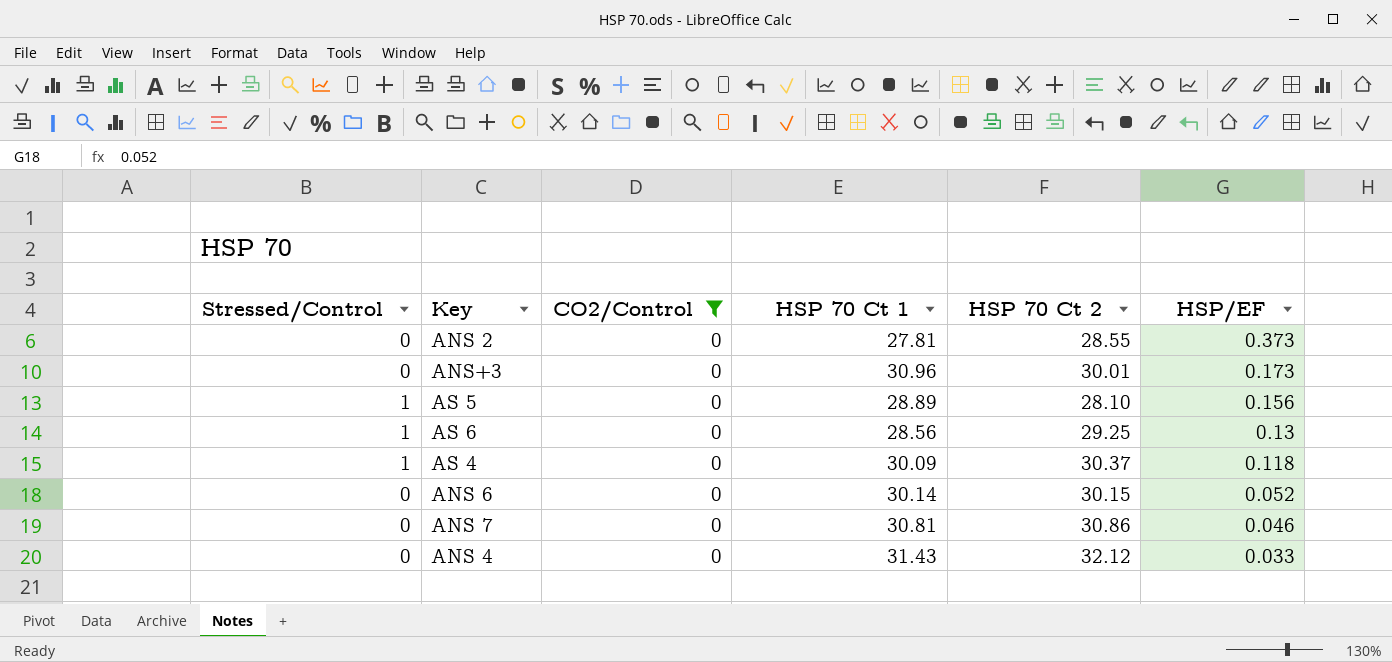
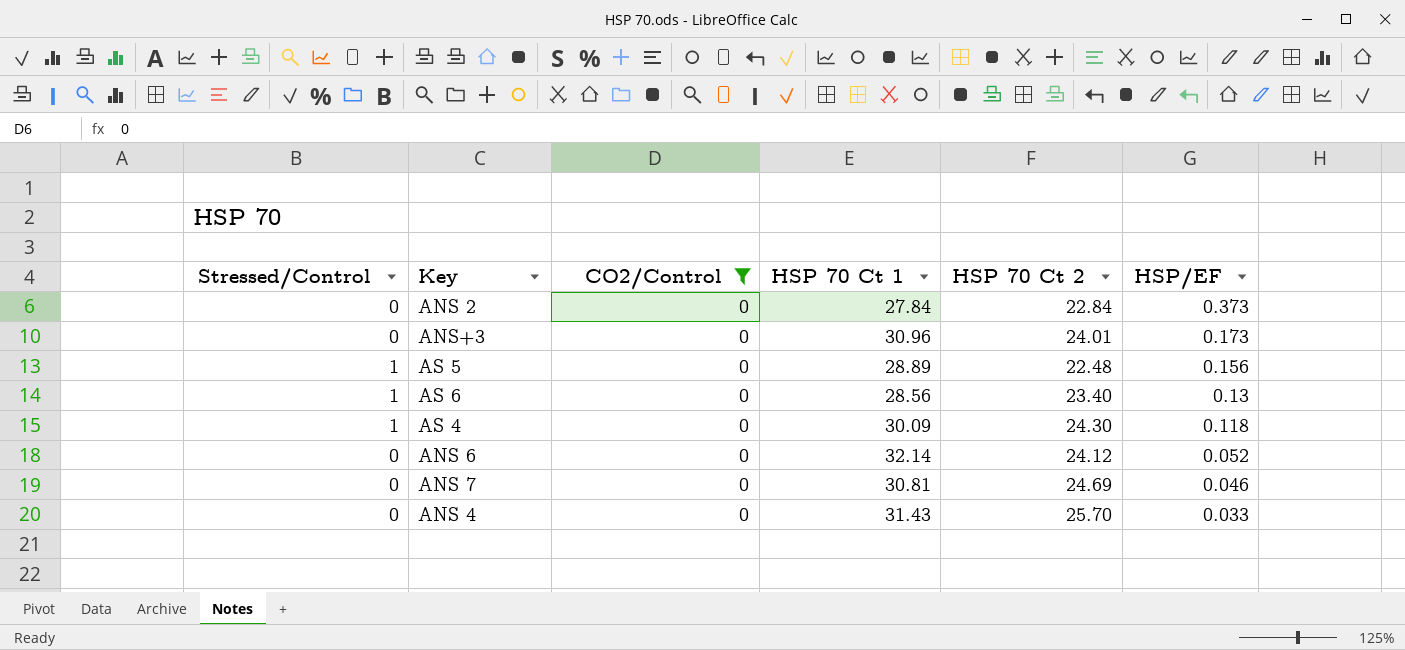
ANS 2 | HSP 70 Ct 1: 27.81 -> 27.84
ANS 2 | HSP 70 Ct 2: 28.55 -> 22.84
ANS+3 | HSP 70 Ct 2: 30.01 -> 24.01
AS 5 | HSP 70 Ct 2: 28.10 -> 22.48
AS 6 | HSP 70 Ct 2: 29.25 -> 23.40
AS 4 | HSP 70 Ct 2: 30.37 -> 24.30
ANS 6 | HSP 70 Ct 1: 30.14 -> 32.14
ANS 6 | HSP 70 Ct 2: 30.15 -> 24.12
ANS 7 | HSP 70 Ct 2: 30.86 -> 24.69
ANS 4 | HSP 70 Ct 2: 32.12 -> 25.70

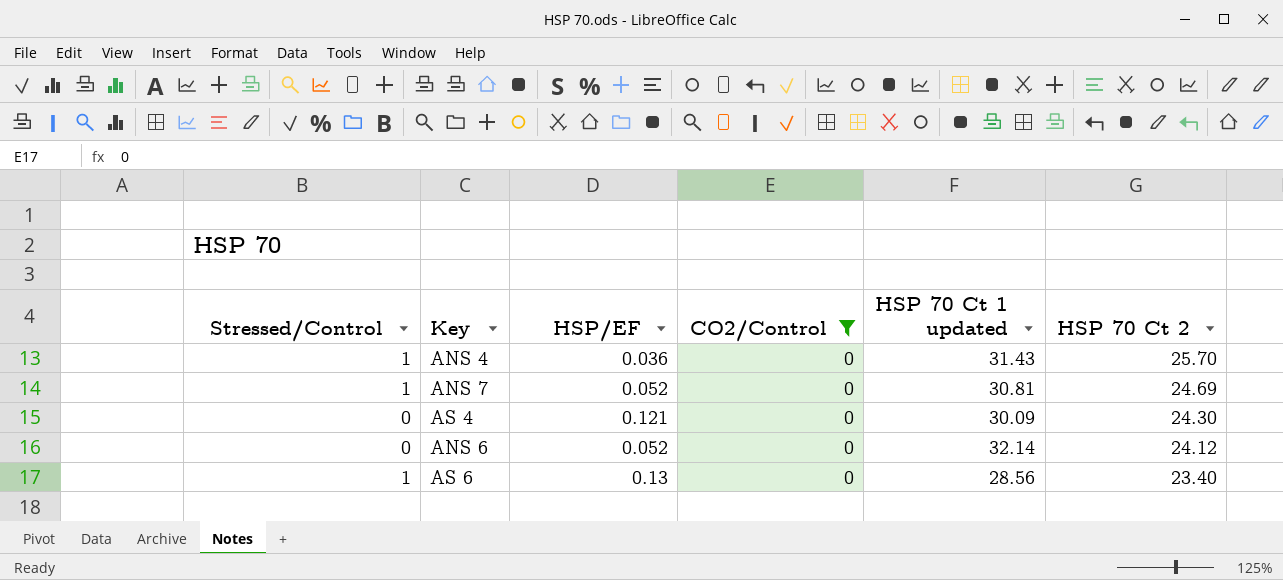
row order: HSP/EF descending -> HSP 70 Ct 2 descending
column HSP/EF | position: 6 -> 3
column name: HSP 70 Ct 1 -> HSP 70 Ct 1 updated
row ANS 2: 0 | 0 | 27.84 | 22.84 | 0.373 -> none
row ANS+3: 0 | 0 | 30.96 | 24.01 | 0.173 -> none
row AS 5: 1 | 0 | 28.89 | 22.48 | 0.156 -> none
ANS 4 | Stressed/Control: 0 -> 1
ANS 4 | HSP/EF: 0.033 -> 0.036
ANS 7 | Stressed/Control: 0 -> 1
ANS 7 | HSP/EF: 0.046 -> 0.052
AS 4 | Stressed/Control: 1 -> 0
AS 4 | HSP/EF: 0.118 -> 0.121

